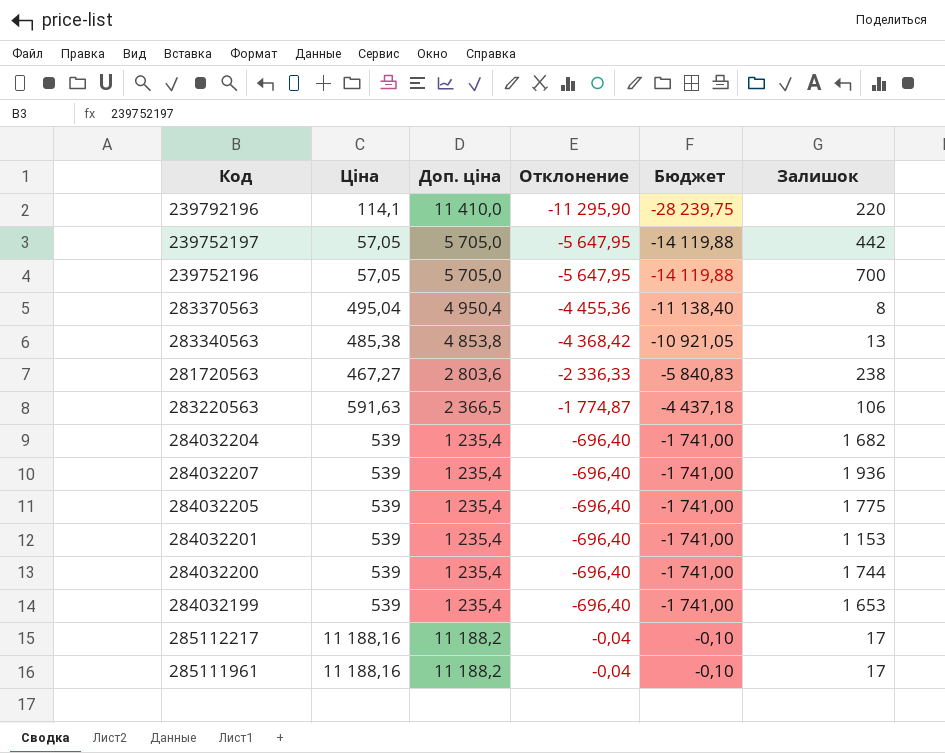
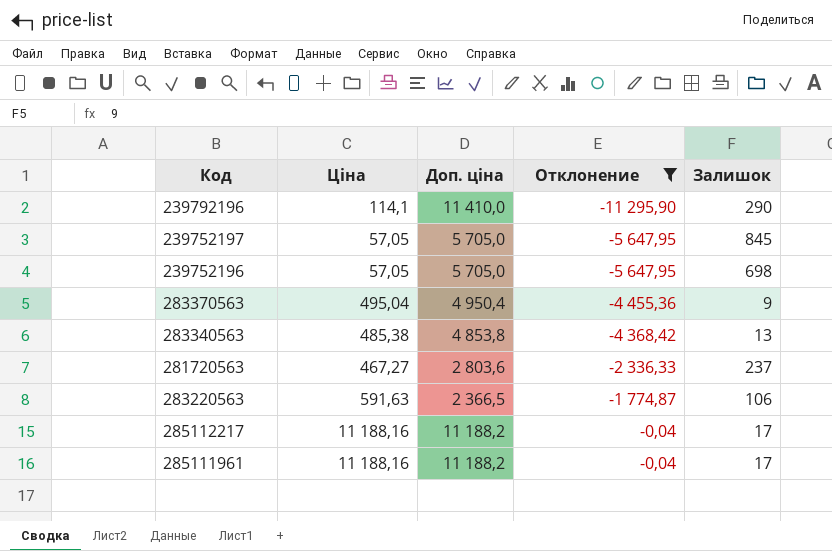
filter: none -> Отклонение != -696,40
column Бюджет | formula: [Отклонение] * 2,5 -> none
239792196 | Залишок: 220 -> 290
239752197 | Залишок: 442 -> 845
239752196 | Залишок: 700 -> 698
283370563 | Залишок: 8 -> 9
281720563 | Залишок: 238 -> 237

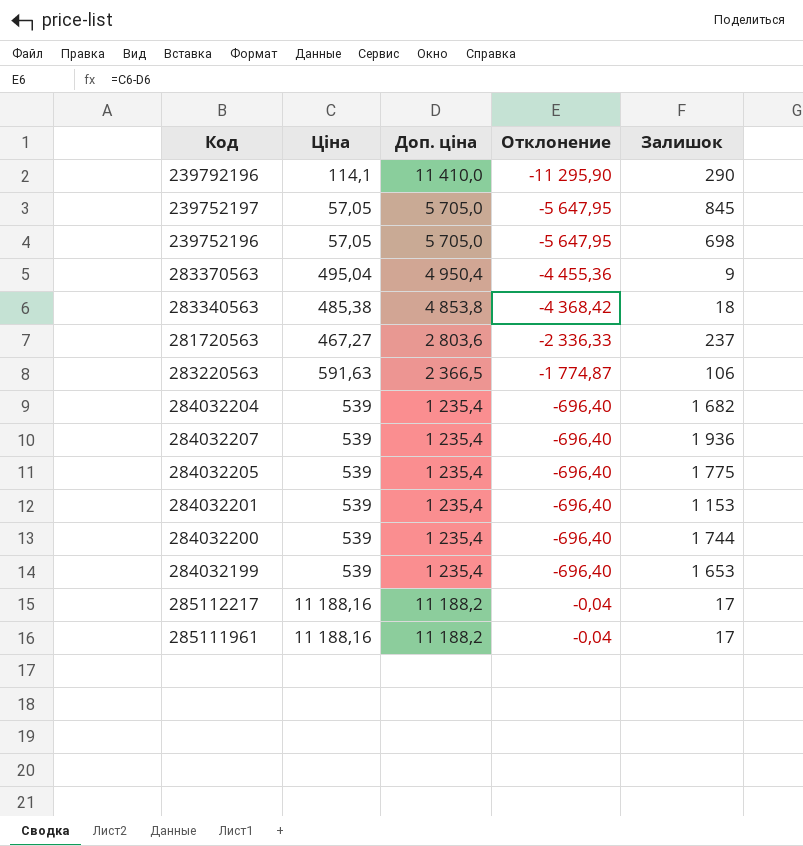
filter: Отклонение != -696,40 -> none
283340563 | Залишок: 13 -> 18

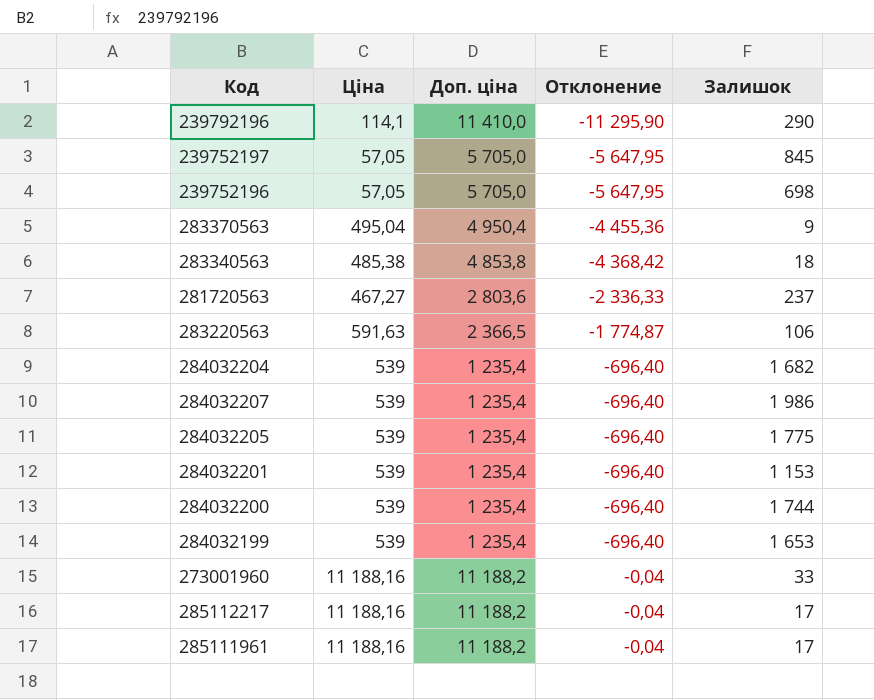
284032207 | Залишок: 1 936 -> 1 986
row 273001960: none -> 11 188,16 | 11 188,2 | -0,04 | 33

